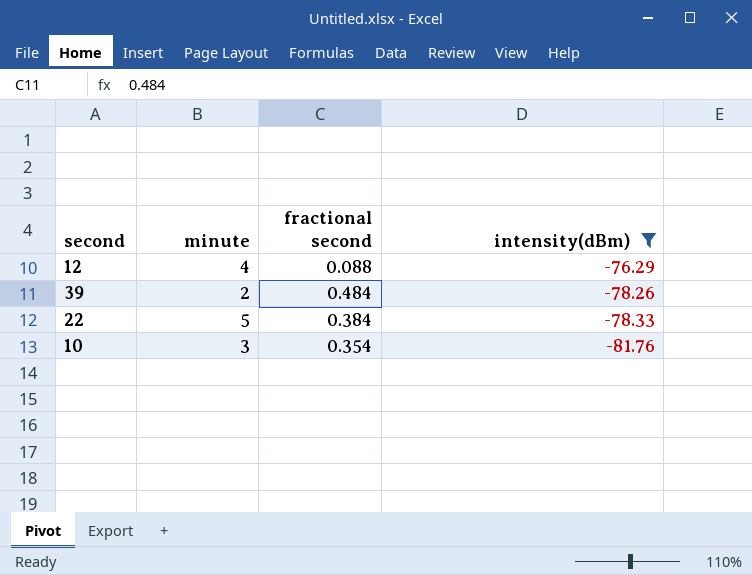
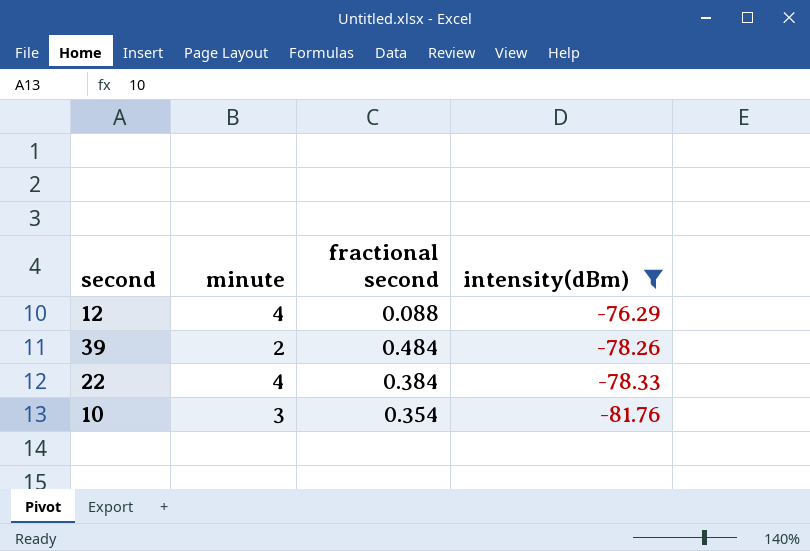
22 | minute: 5 -> 4

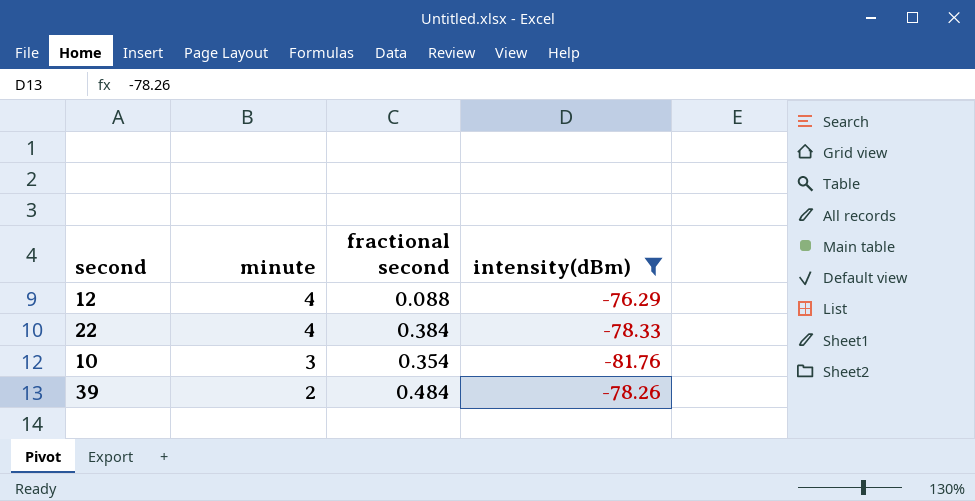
row order: intensity(dBm) descending -> minute descending

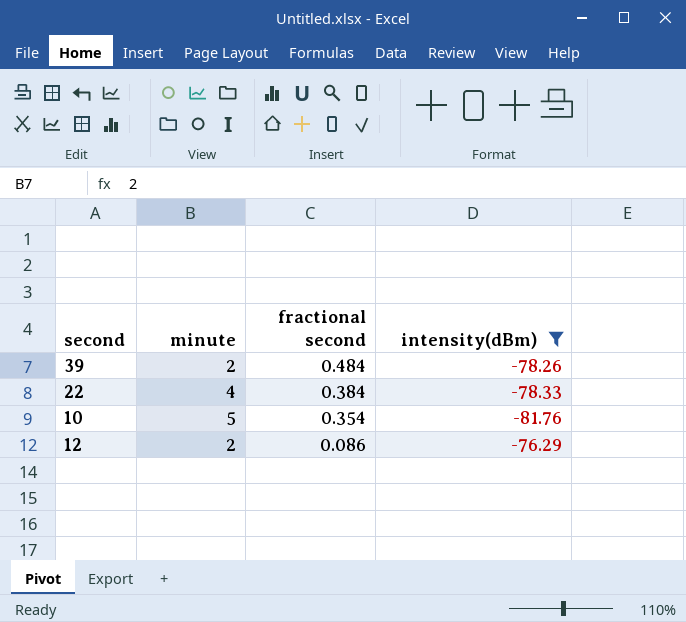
row order: minute descending -> fractional second descending
10 | minute: 3 -> 5
12 | minute: 4 -> 2
12 | fractional second: 0.088 -> 0.086

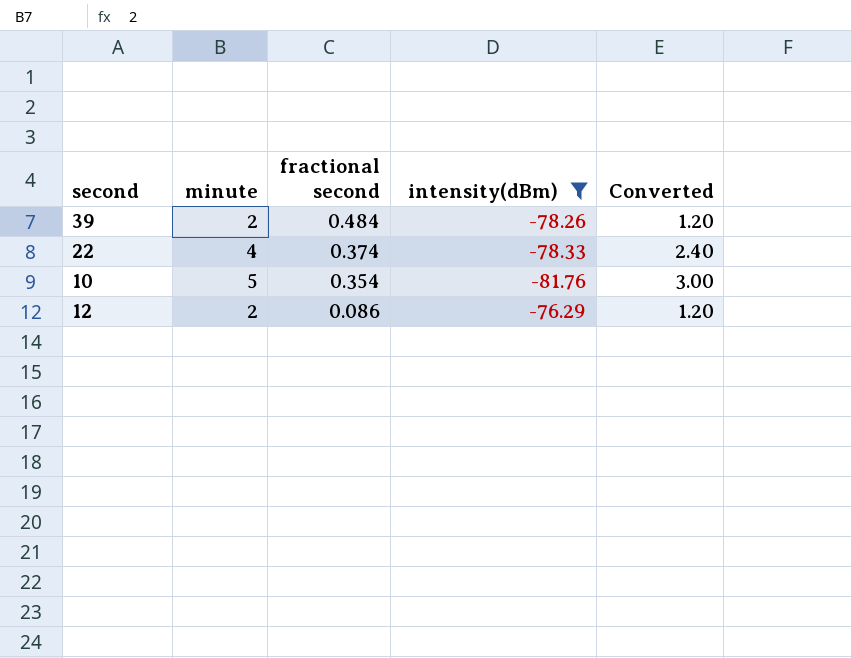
column Converted | formula: none -> [minute] * 0.6
22 | fractional second: 0.384 -> 0.374

